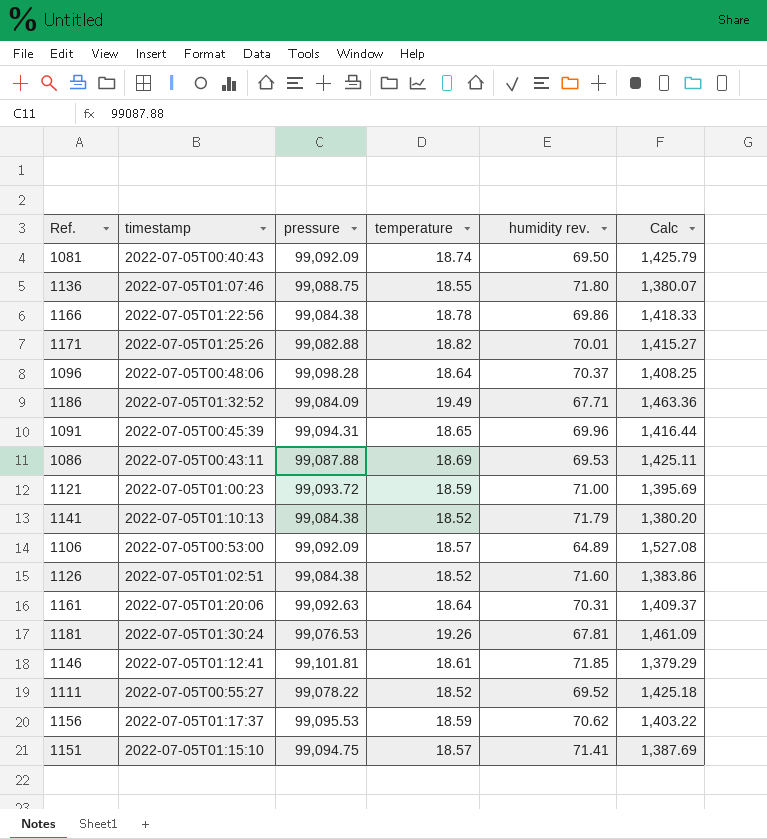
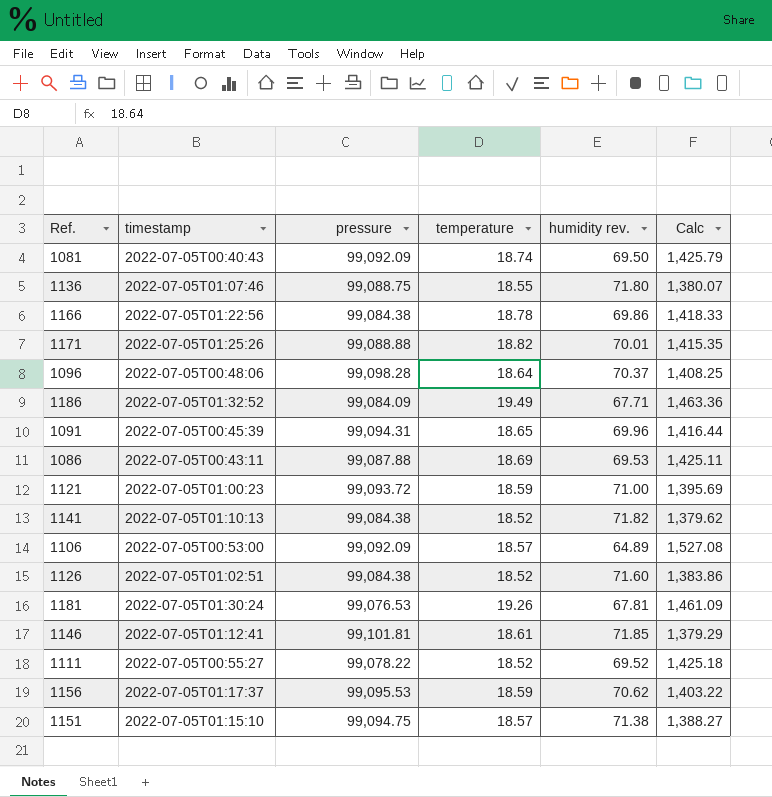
row 1161: 2022-07-05T01:20:06 | 99,092.63 | 18.64 | 70.31 | 1,409.37 -> none
1171 | pressure: 99,082.88 -> 99,088.88
1171 | Calc: 1,415.27 -> 1,415.35
1141 | humidity rev.: 71.79 -> 71.82
1141 | Calc: 1,380.20 -> 1,379.62
1151 | humidity rev.: 71.41 -> 71.38
1151 | Calc: 1,387.69 -> 1,388.27

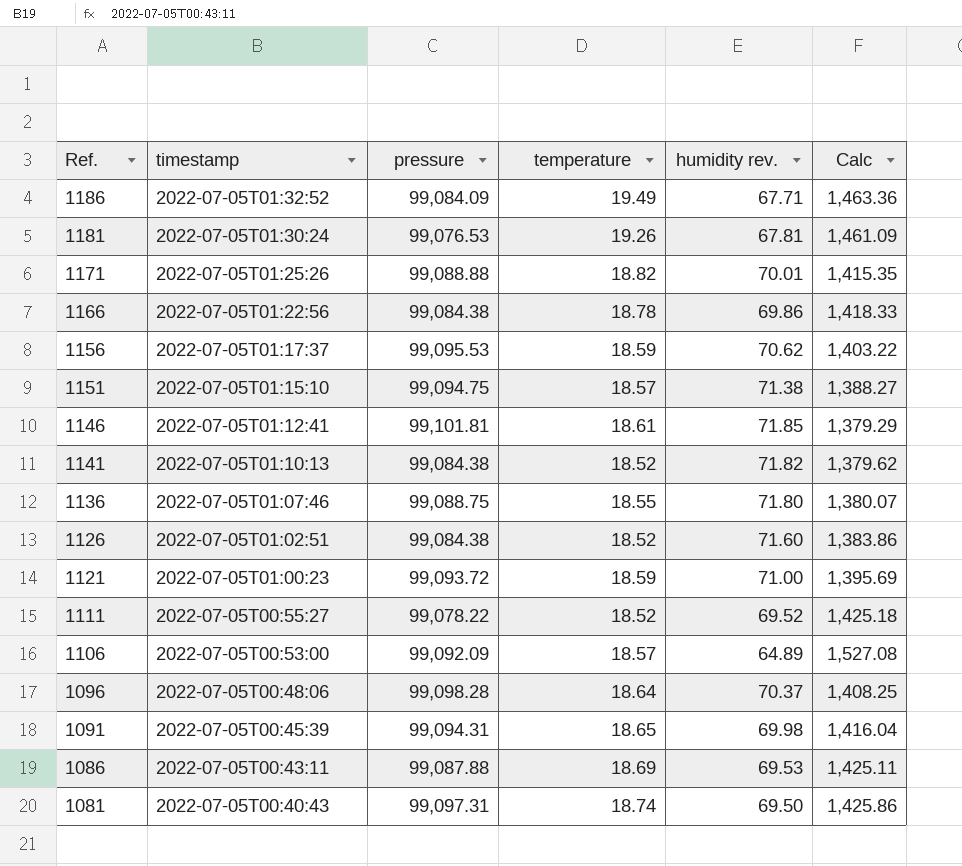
row order: none -> Ref. descending
1091 | humidity rev.: 69.96 -> 69.98
1091 | Calc: 1,416.44 -> 1,416.04
1081 | pressure: 99,092.09 -> 99,097.31
1081 | Calc: 1,425.79 -> 1,425.86

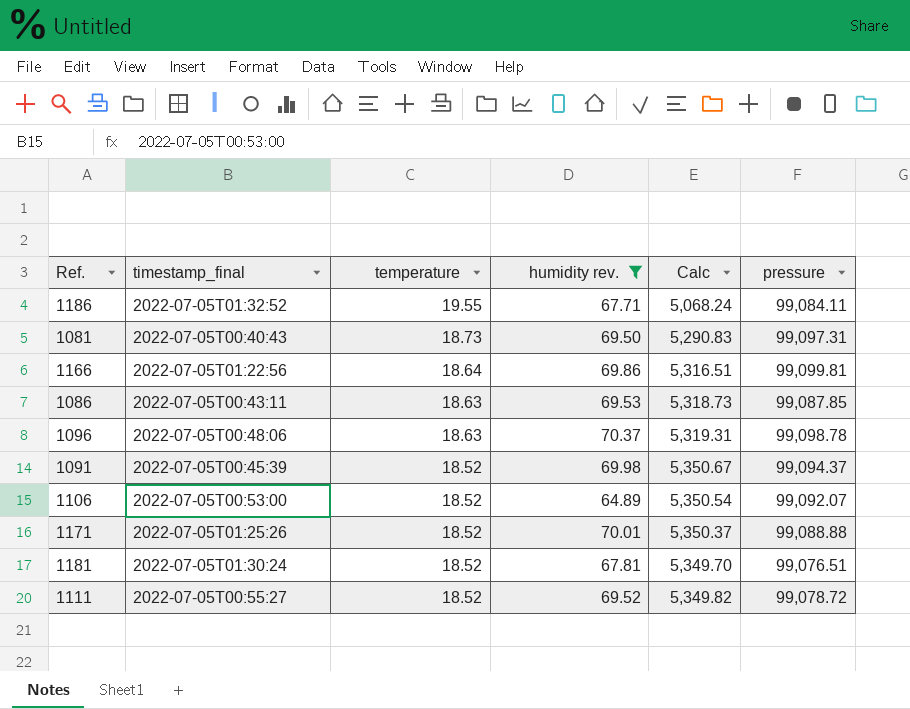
filter: none -> humidity rev. <= 70.37
row order: Ref. descending -> temperature descending
column name: timestamp -> timestamp_final
column Calc | formula: [pressure] / [humidity rev.] -> [pressure] / [temperature]
column pressure | position: 3 -> 6
1186 | temperature: 19.49 -> 19.55
1186 | pressure: 99,084.09 -> 99,084.11
1081 | temperature: 18.74 -> 18.73
1166 | temperature: 18.78 -> 18.64
1166 | pressure: 99,084.38 -> 99,099.81
1086 | temperature: 18.69 -> 18.63
1086 | pressure: 99,087.88 -> 99,087.85
1096 | temperature: 18.64 -> 18.63
1096 | pressure: 99,098.28 -> 99,098.78
1091 | temperature: 18.65 -> 18.52
1091 | pressure: 99,094.31 -> 99,094.37
1106 | temperature: 18.57 -> 18.52
1106 | pressure: 99,092.09 -> 99,092.07
1171 | temperature: 18.82 -> 18.52
1181 | temperature: 19.26 -> 18.52
1181 | pressure: 99,076.53 -> 99,076.51
1111 | pressure: 99,078.22 -> 99,078.72

